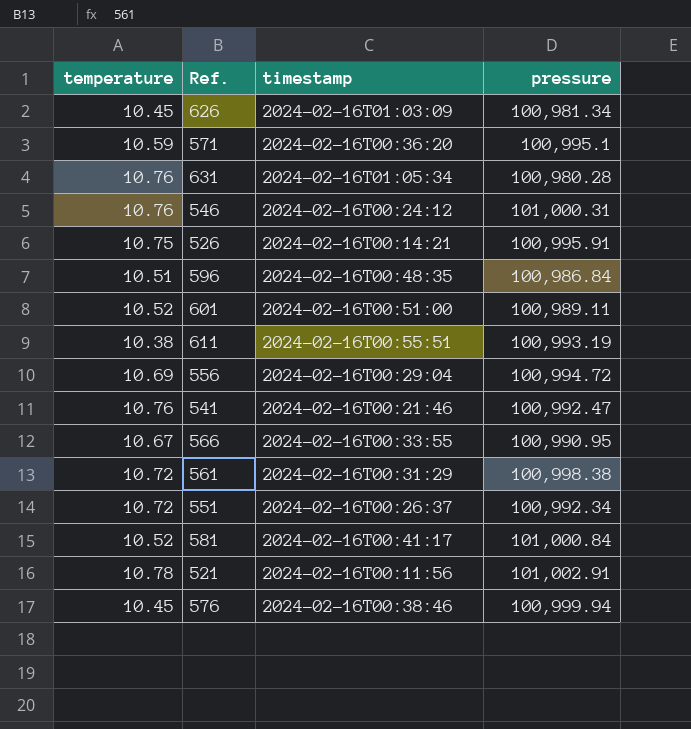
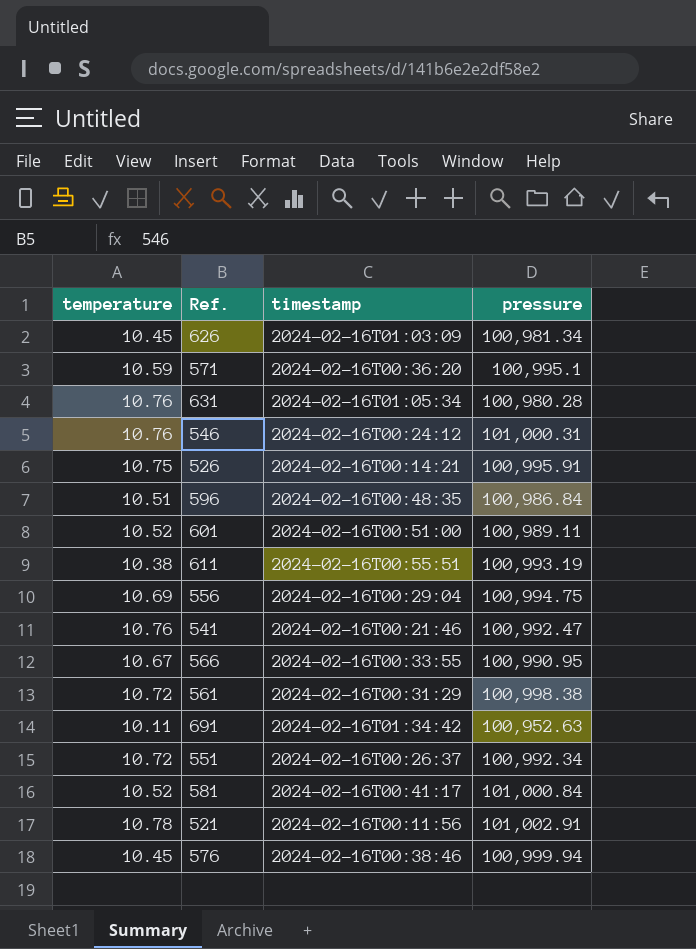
556 | pressure: 100,994.72 -> 100,994.75
row 691: none -> 10.11 | 2024-02-16T01:34:42 | 100,952.63

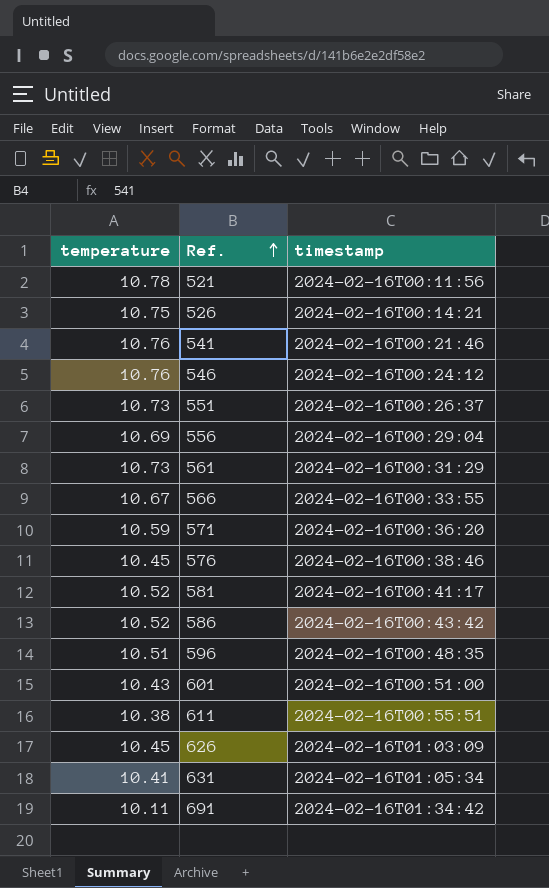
row order: none -> Ref. ascending
column pressure | position: 4 -> none
551 | temperature: 10.72 -> 10.73
561 | temperature: 10.72 -> 10.73
row 586: none -> 10.52 | 2024-02-16T00:43:42
601 | temperature: 10.52 -> 10.43
631 | temperature: 10.76 -> 10.41

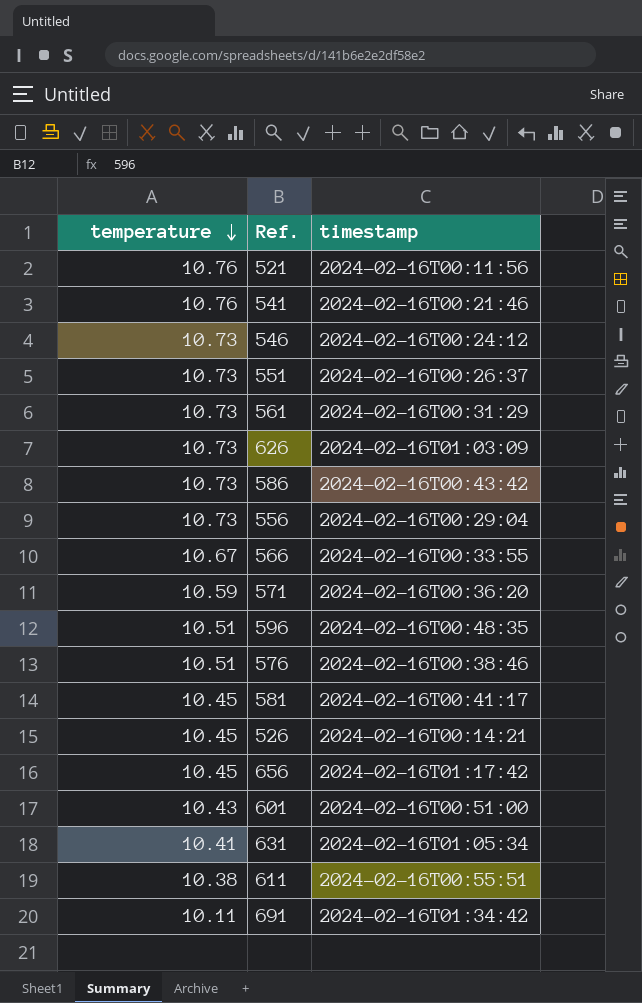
row order: Ref. ascending -> temperature descending
521 | temperature: 10.78 -> 10.76
546 | temperature: 10.76 -> 10.73
626 | temperature: 10.45 -> 10.73
586 | temperature: 10.52 -> 10.73
556 | temperature: 10.69 -> 10.73
576 | temperature: 10.45 -> 10.51
581 | temperature: 10.52 -> 10.45
526 | temperature: 10.75 -> 10.45
row 656: none -> 10.45 | 2024-02-16T01:17:42

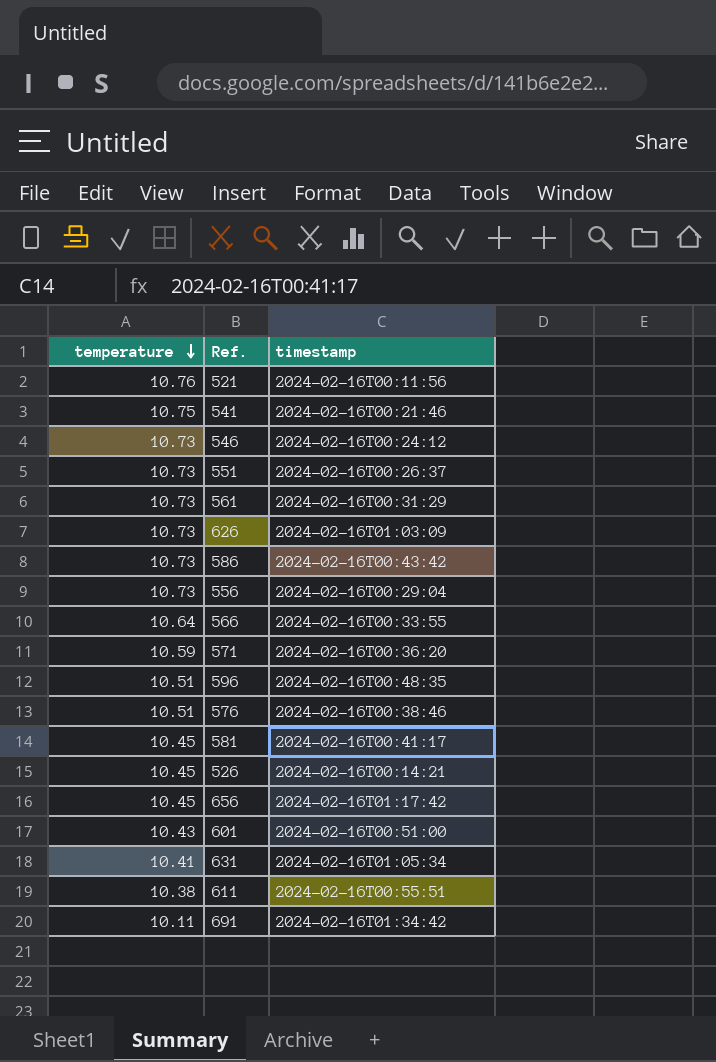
541 | temperature: 10.76 -> 10.75
566 | temperature: 10.67 -> 10.64

